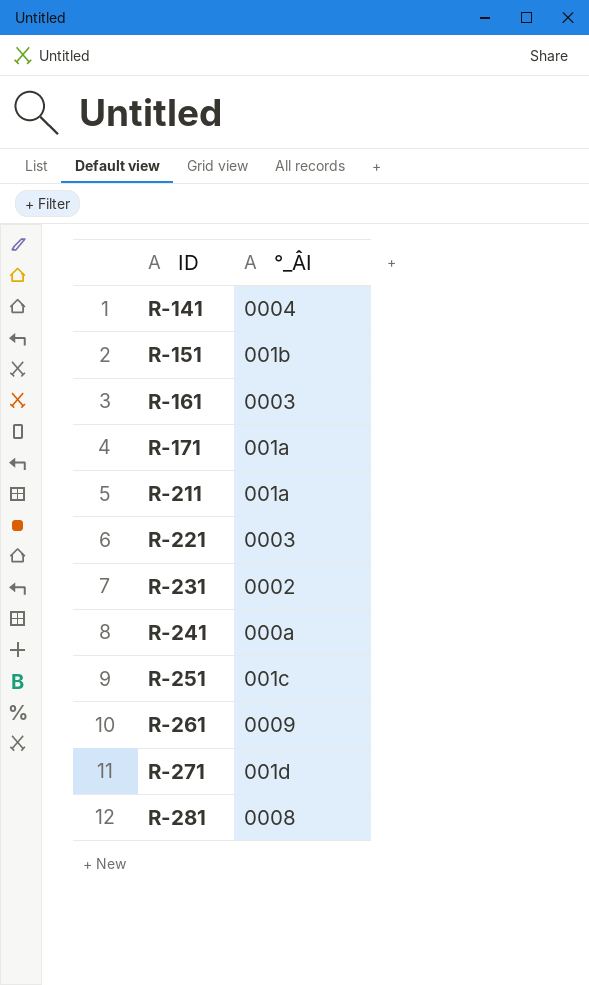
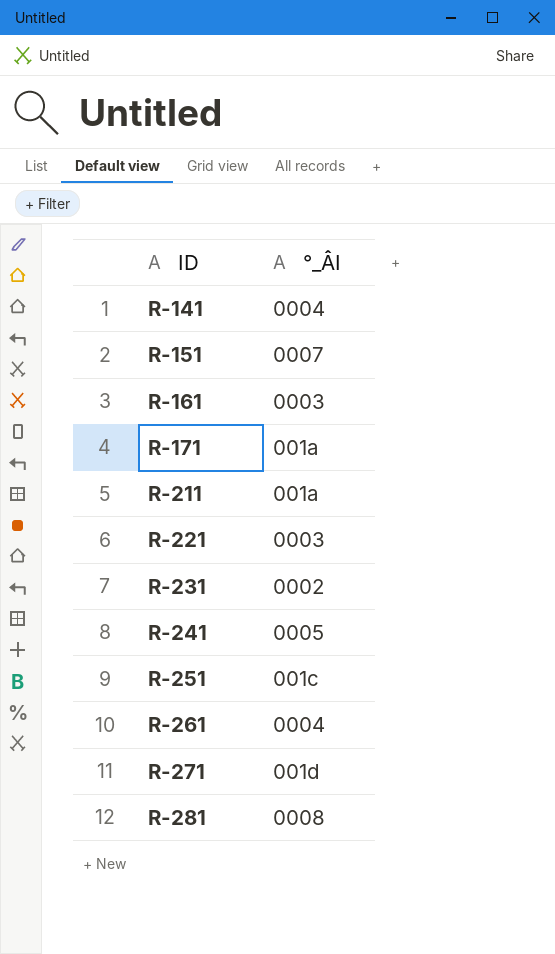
R-151 | °_ÂI: 001b -> 0007
R-241 | °_ÂI: 000a -> 0005
R-261 | °_ÂI: 0009 -> 0004

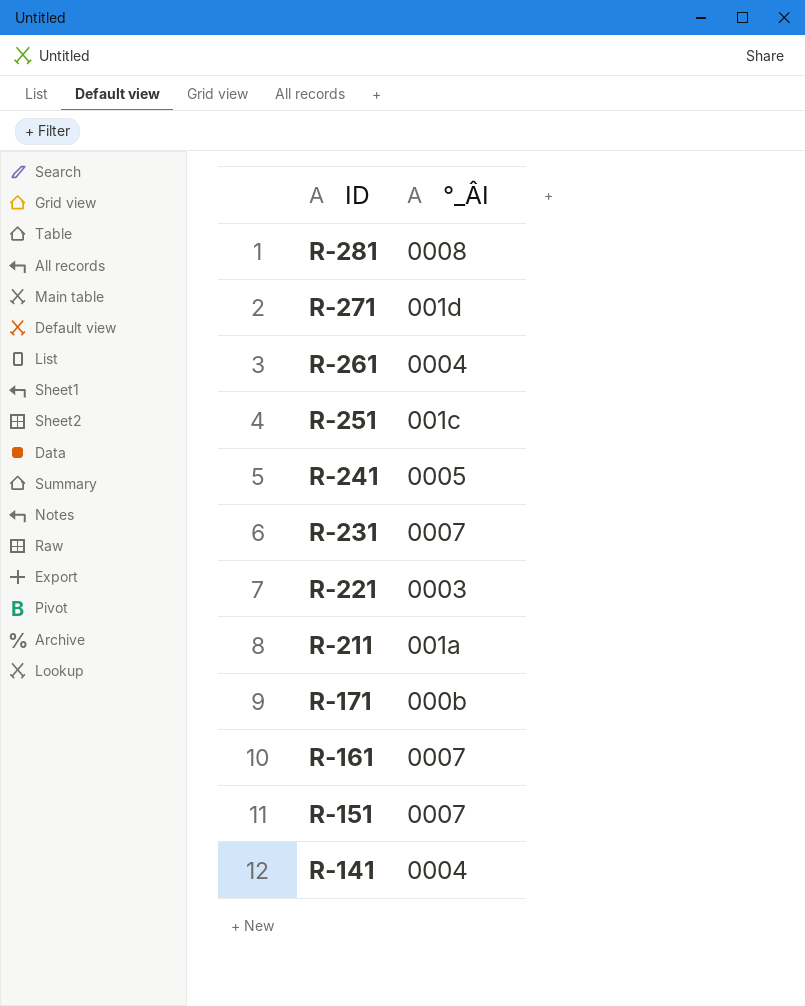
row order: ID ascending -> ID descending
R-231 | °_ÂI: 0002 -> 0007
R-171 | °_ÂI: 001a -> 000b
R-161 | °_ÂI: 0003 -> 0007

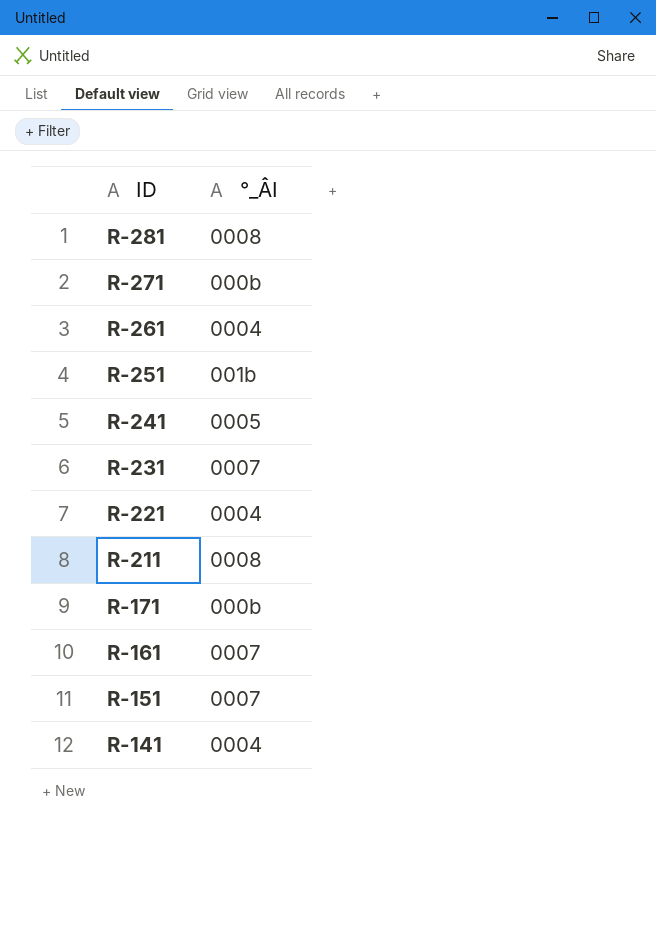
R-271 | °_ÂI: 001d -> 000b
R-251 | °_ÂI: 001c -> 001b
R-221 | °_ÂI: 0003 -> 0004
R-211 | °_ÂI: 001a -> 0008

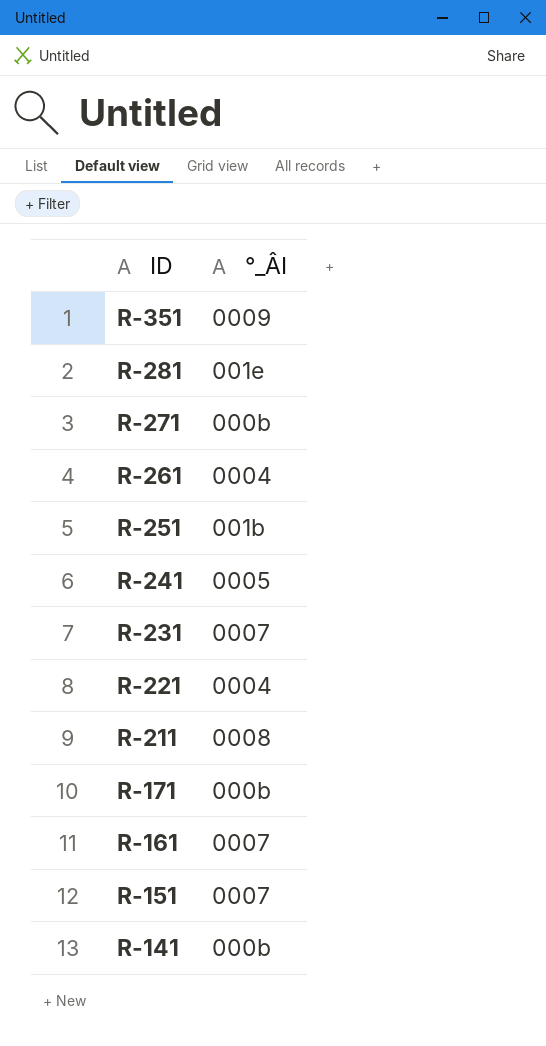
row R-351: none -> 0009
R-281 | °_ÂI: 0008 -> 001e
R-141 | °_ÂI: 0004 -> 000b

